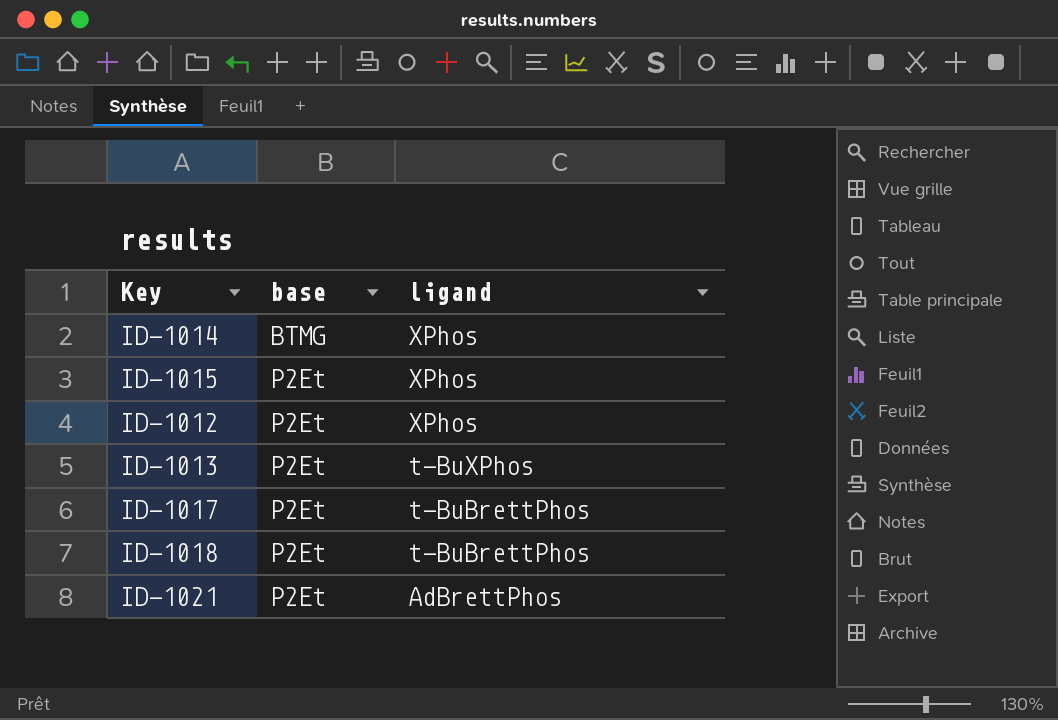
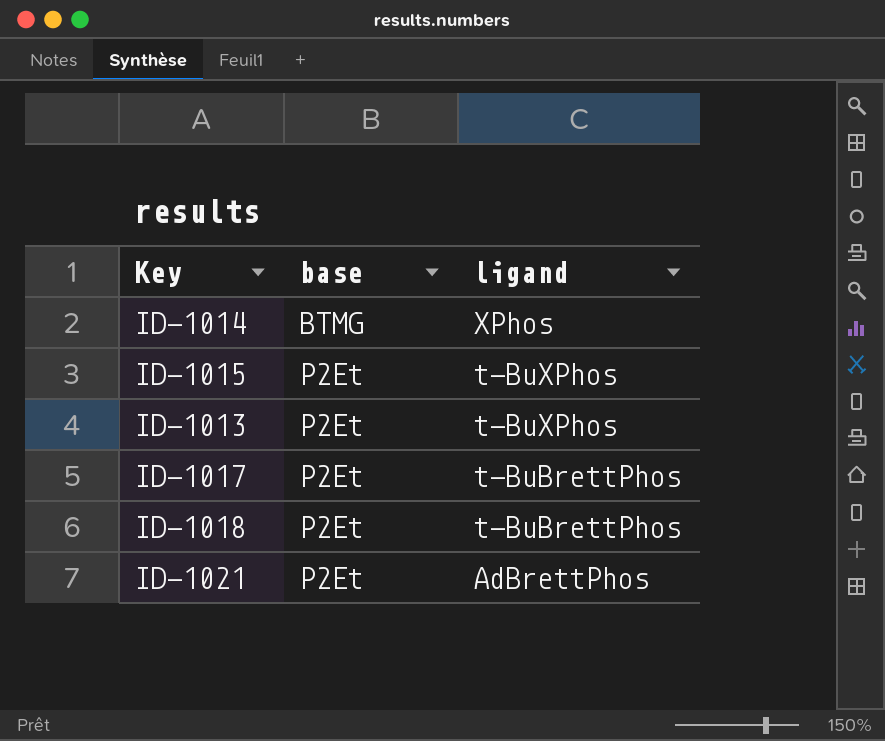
row ID-1012: P2Et | XPhos -> none
ID-1015 | ligand: XPhos -> t-BuXPhos

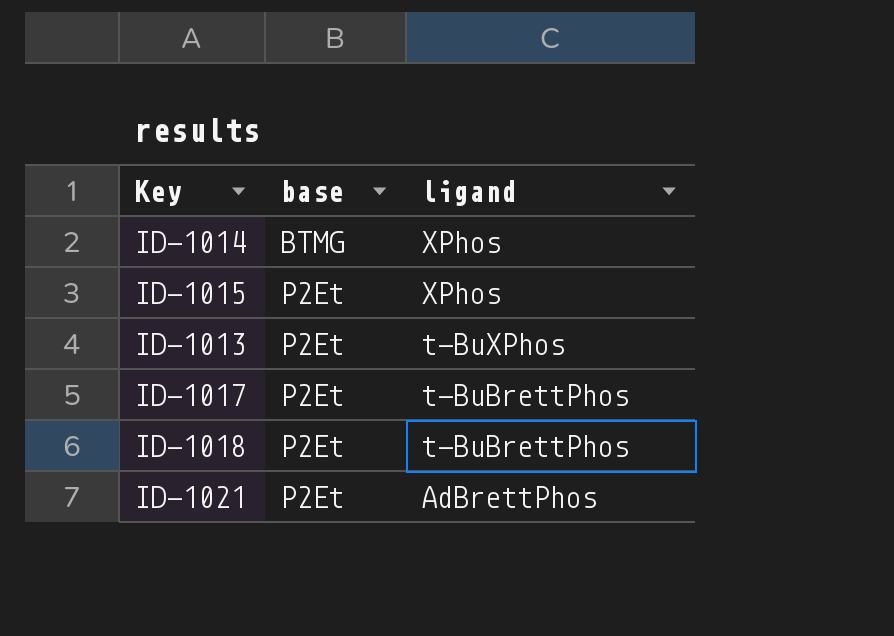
ID-1015 | ligand: t-BuXPhos -> XPhos

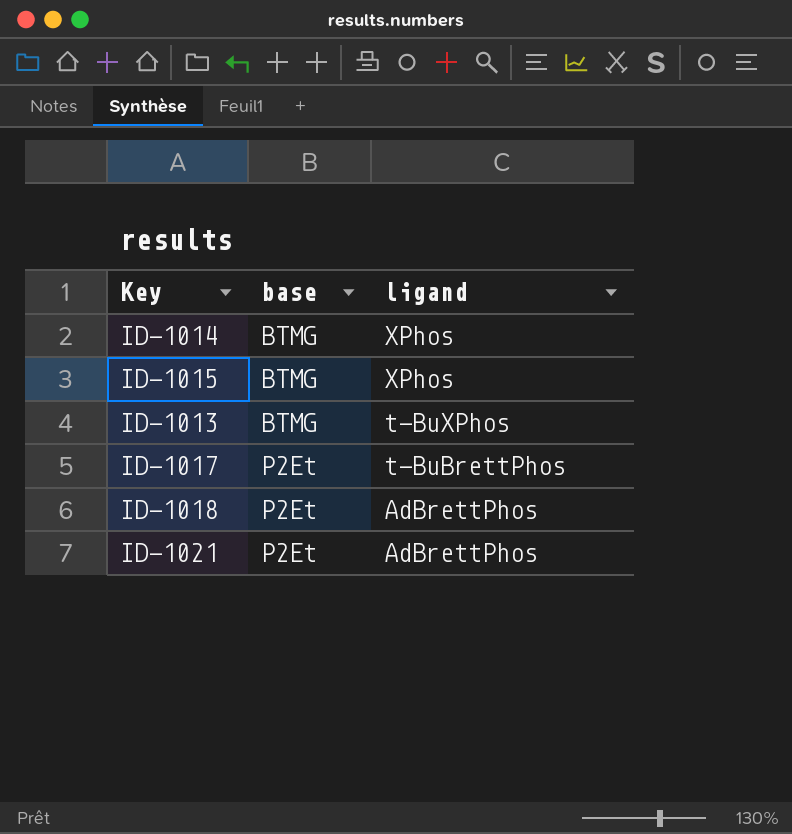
ID-1015 | base: P2Et -> BTMG
ID-1013 | base: P2Et -> BTMG
ID-1018 | ligand: t-BuBrettPhos -> AdBrettPhos

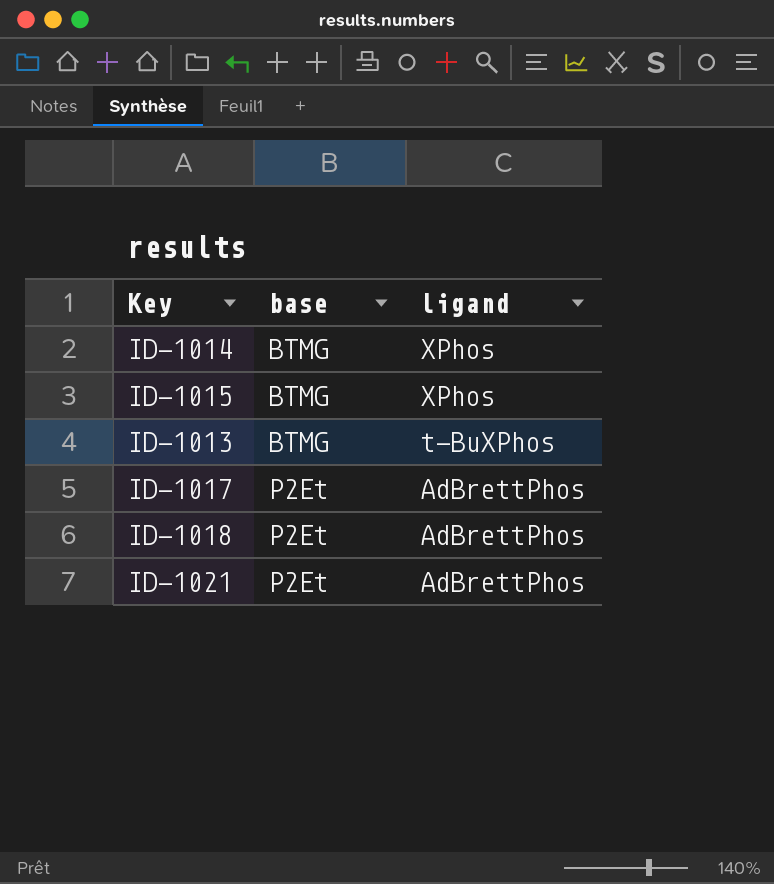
ID-1017 | ligand: t-BuBrettPhos -> AdBrettPhos

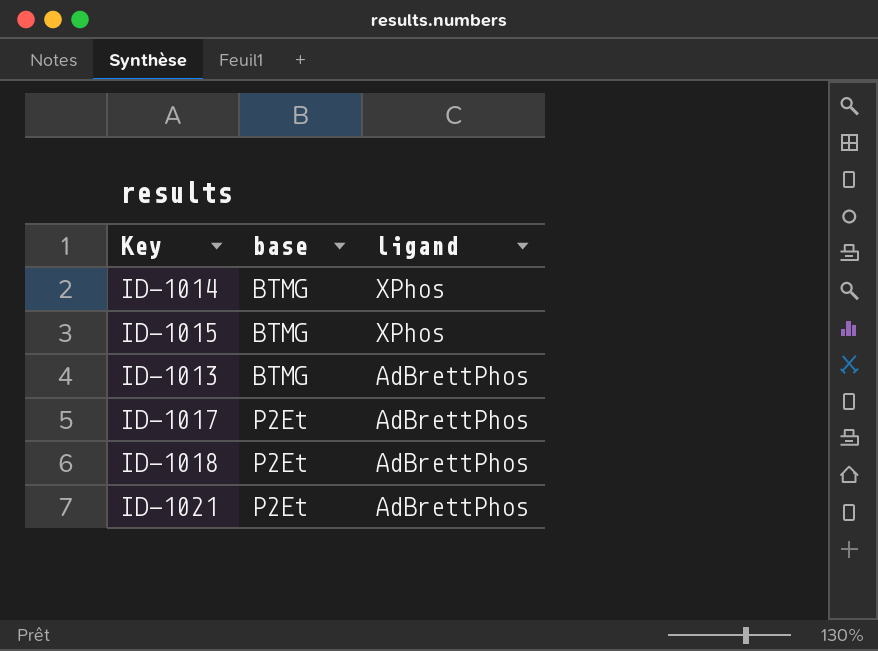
ID-1013 | ligand: t-BuXPhos -> AdBrettPhos

